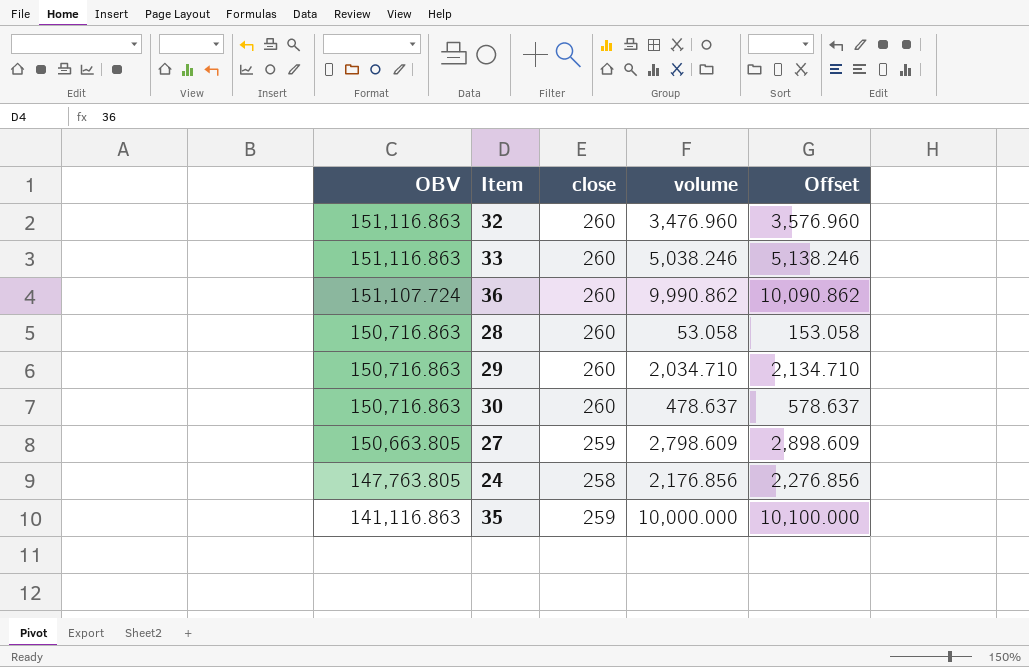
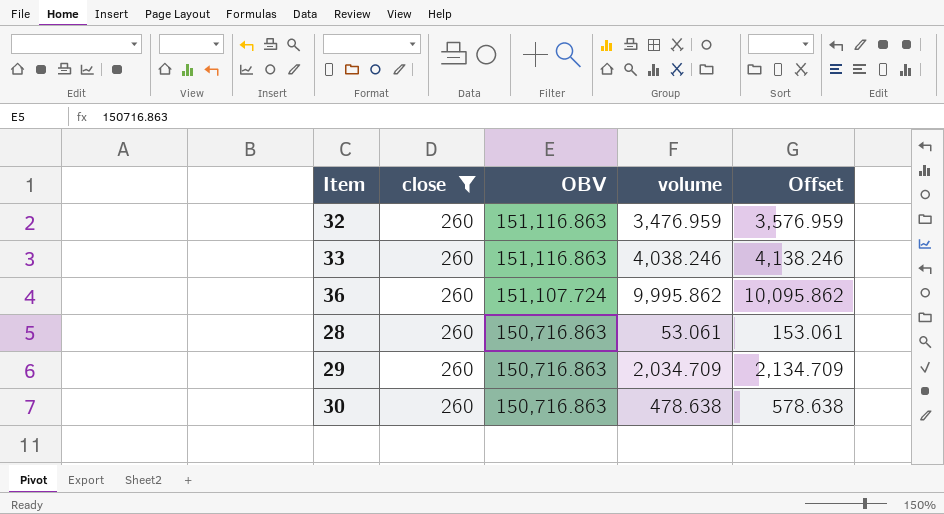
filter: none -> close = 260
column OBV | position: 1 -> 3
32 | volume: 3,476.960 -> 3,476.959
32 | Offset: 3,576.960 -> 3,576.959
33 | volume: 5,038.246 -> 4,038.246
33 | Offset: 5,138.246 -> 4,138.246
36 | volume: 9,990.862 -> 9,995.862
36 | Offset: 10,090.862 -> 10,095.862
28 | volume: 53.058 -> 53.061
28 | Offset: 153.058 -> 153.061
29 | volume: 2,034.710 -> 2,034.709
29 | Offset: 2,134.710 -> 2,134.709
30 | volume: 478.637 -> 478.638
30 | Offset: 578.637 -> 578.638

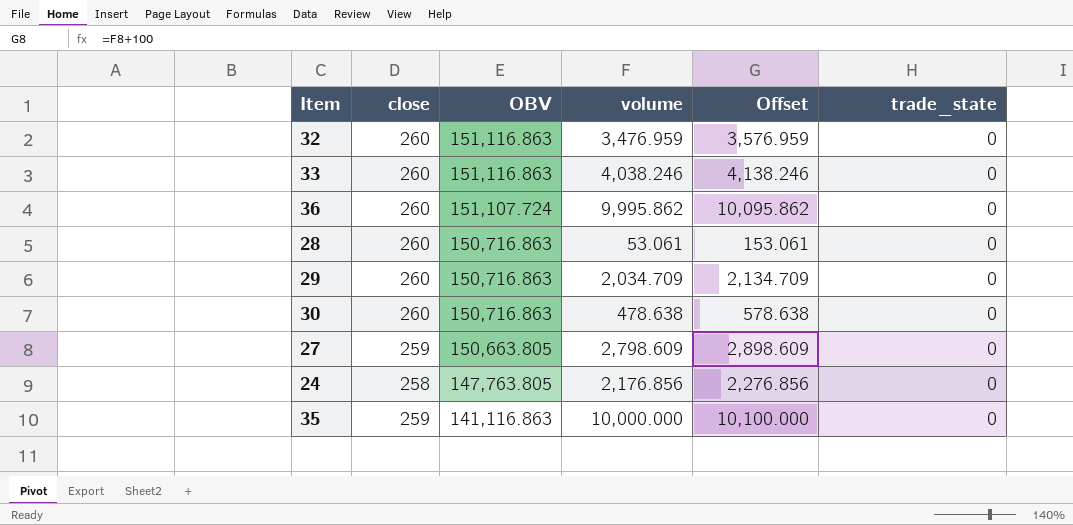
filter: close = 260 -> none
column trade_state | position: none -> 6

